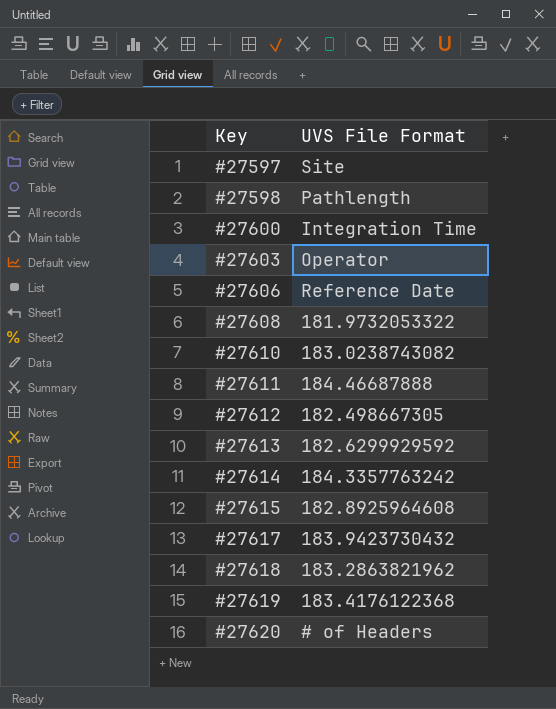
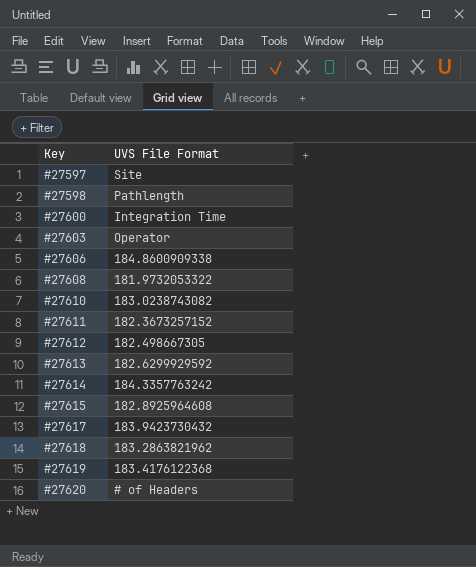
#27606 | UVS File Format: Reference Date -> 184.8600909338
#27611 | UVS File Format: 184.46687888 -> 182.3673257152

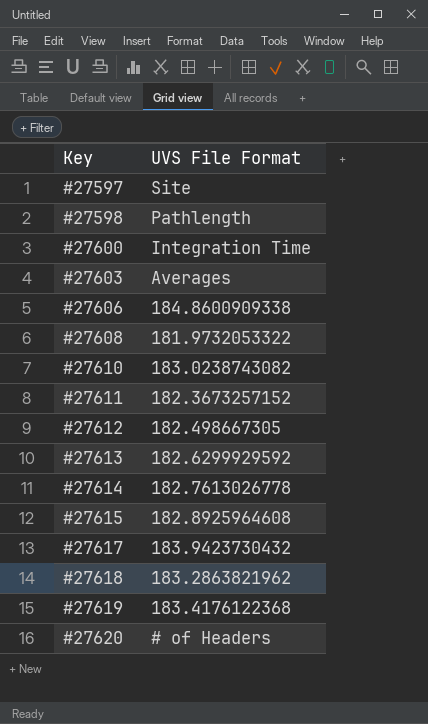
#27603 | UVS File Format: Operator -> Averages
#27614 | UVS File Format: 184.3357763242 -> 182.7613026778

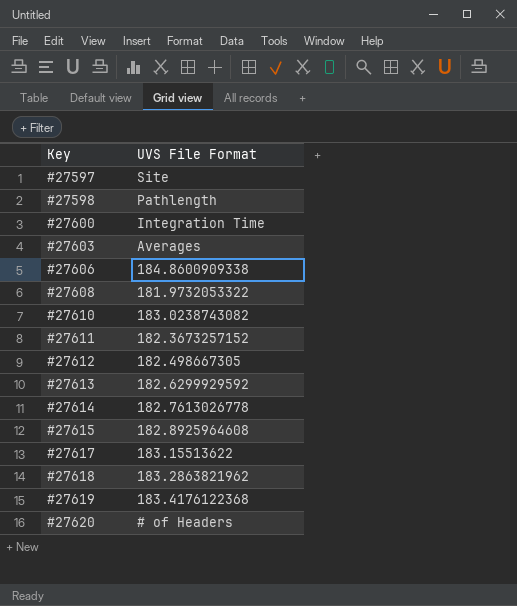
#27617 | UVS File Format: 183.9423730432 -> 183.15513622

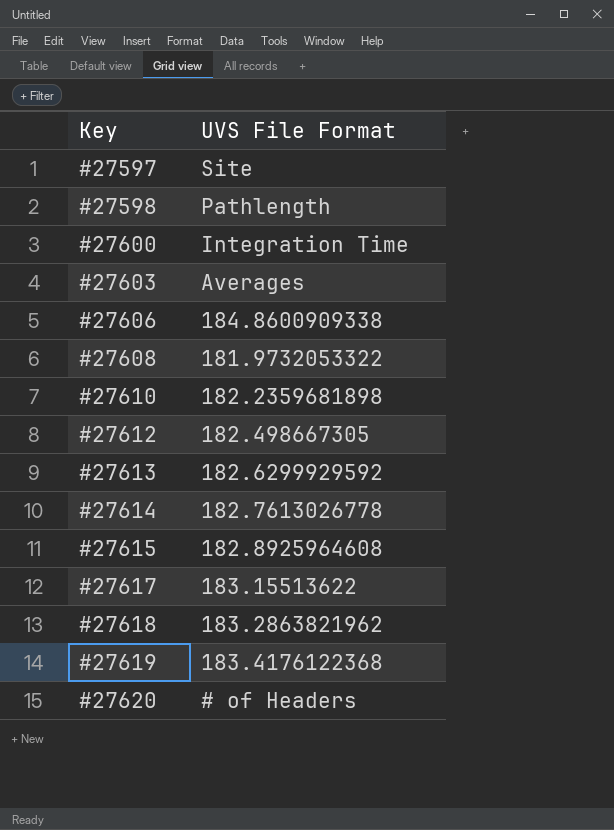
row #27611: 182.3673257152 -> none
#27610 | UVS File Format: 183.0238743082 -> 182.2359681898

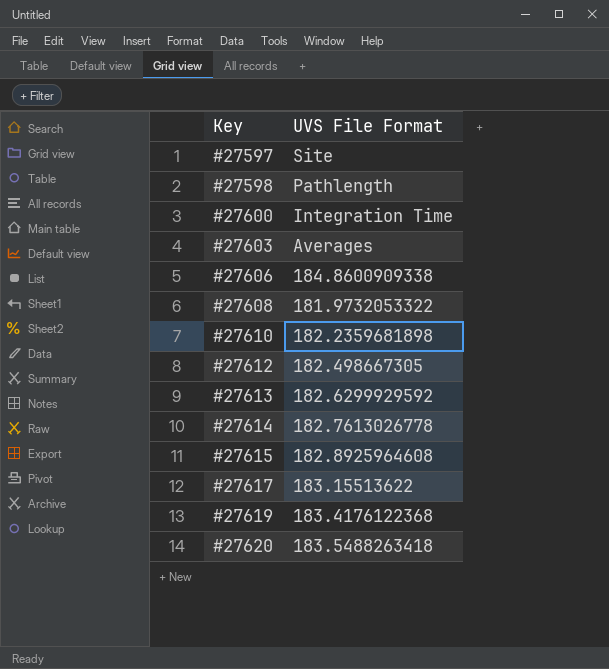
row #27618: 183.2863821962 -> none
#27620 | UVS File Format: # of Headers -> 183.5488263418

